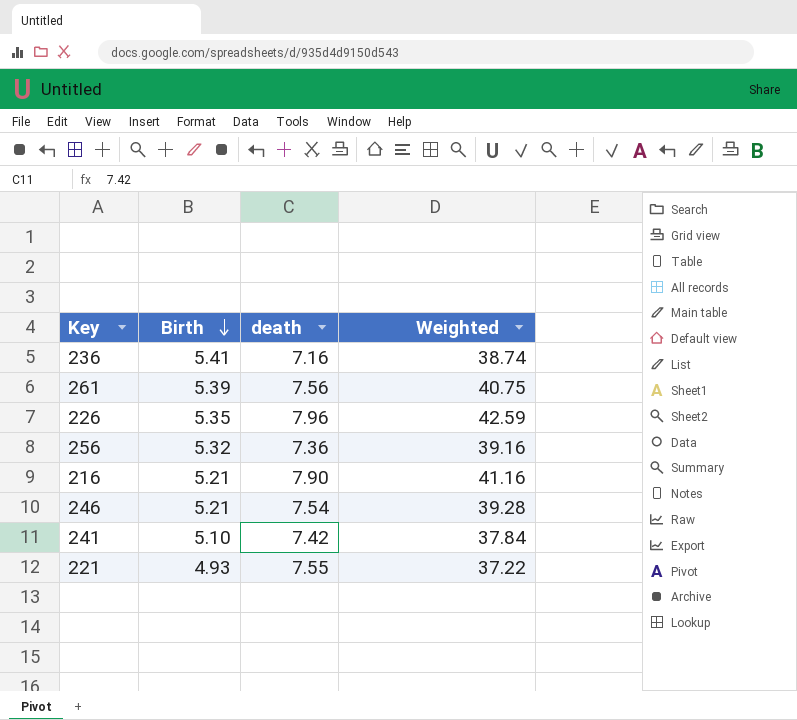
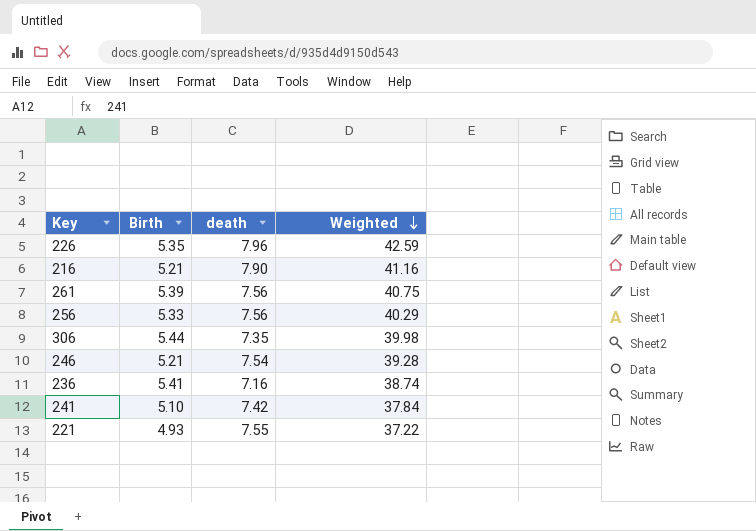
row order: Birth descending -> Weighted descending
256 | Birth: 5.32 -> 5.33
256 | death: 7.36 -> 7.56
256 | Weighted: 39.16 -> 40.29
row 306: none -> 5.44 | 7.35 | 39.98

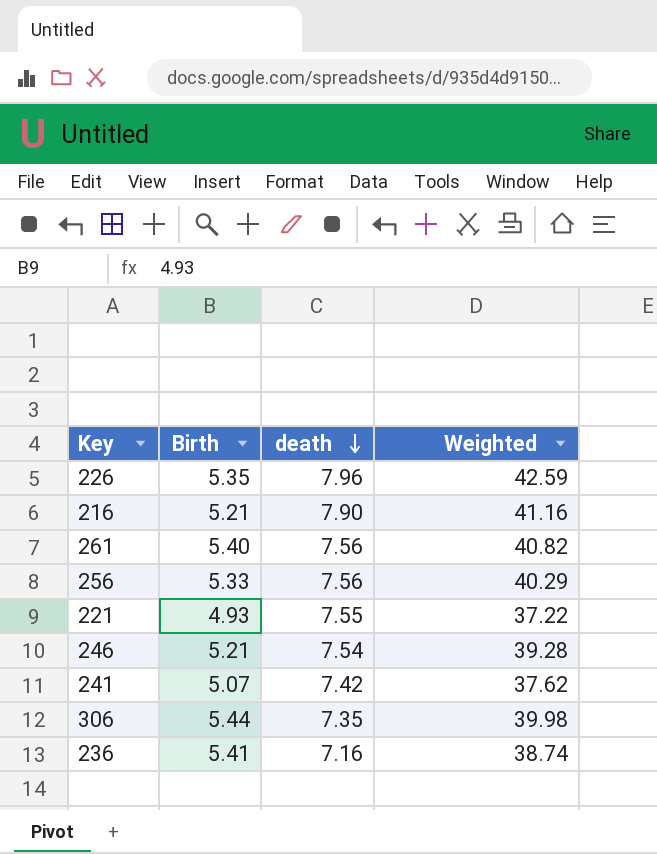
row order: Weighted descending -> death descending
261 | Birth: 5.39 -> 5.40
261 | Weighted: 40.75 -> 40.82
241 | Birth: 5.10 -> 5.07
241 | Weighted: 37.84 -> 37.62

